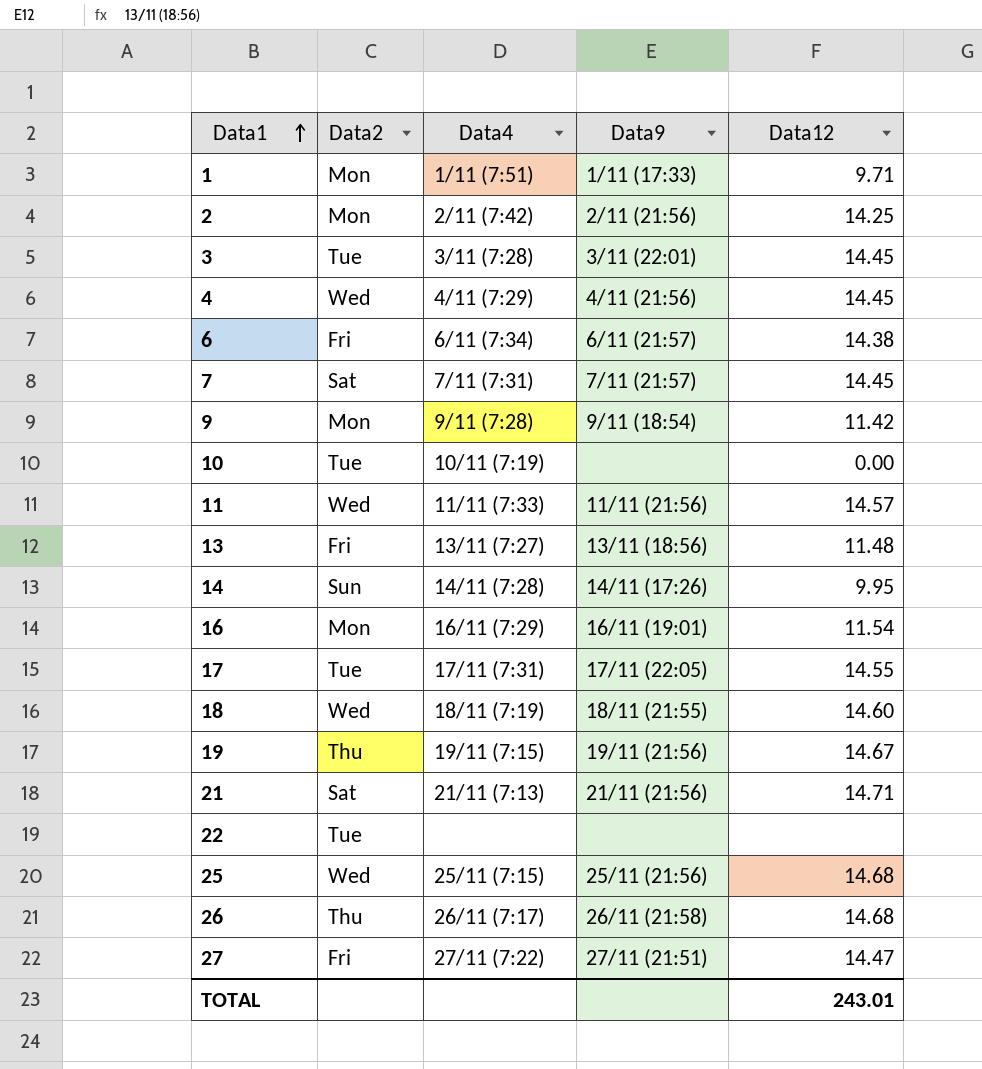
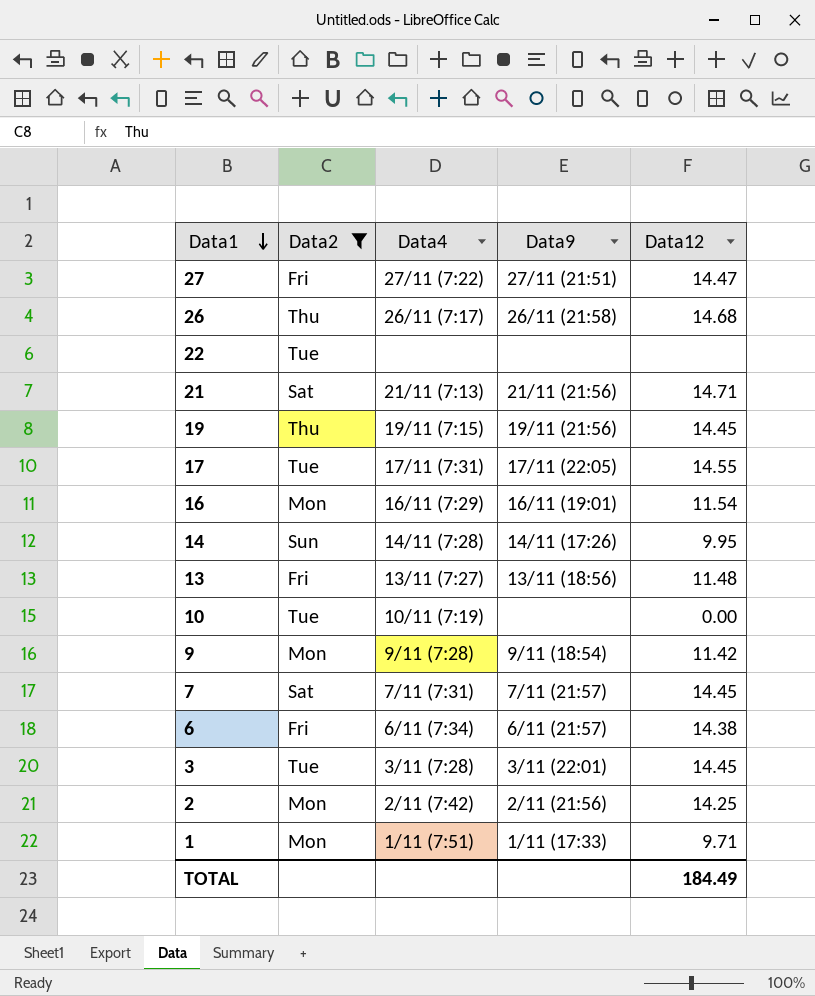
filter: none -> Data2 != Wed
row order: Data1 ascending -> Data1 descending
19 | Data12: 14.67 -> 14.45
TOTAL | Data12: 243.01 -> 184.49

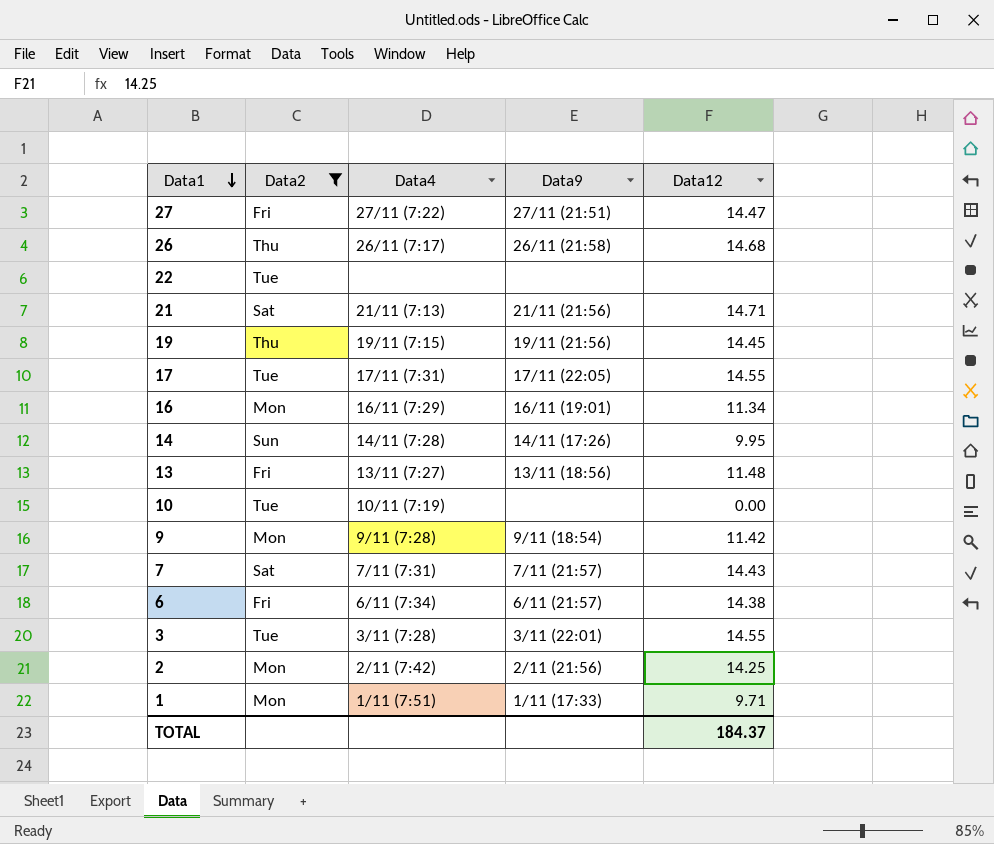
16 | Data12: 11.54 -> 11.34
7 | Data12: 14.45 -> 14.43
3 | Data12: 14.45 -> 14.55
TOTAL | Data12: 184.49 -> 184.37

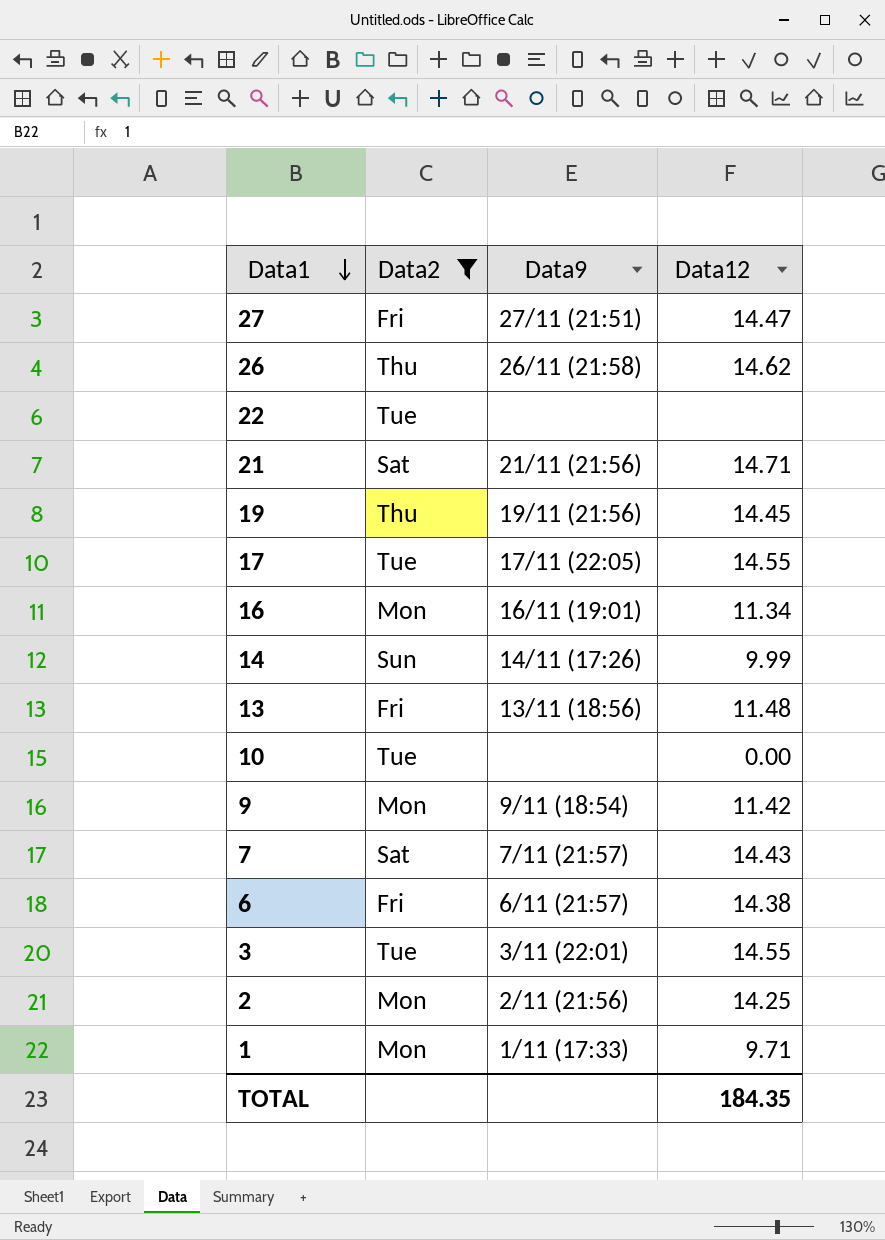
column Data4 | position: 3 -> none
26 | Data12: 14.68 -> 14.62
14 | Data12: 9.95 -> 9.99
TOTAL | Data12: 184.37 -> 184.35

